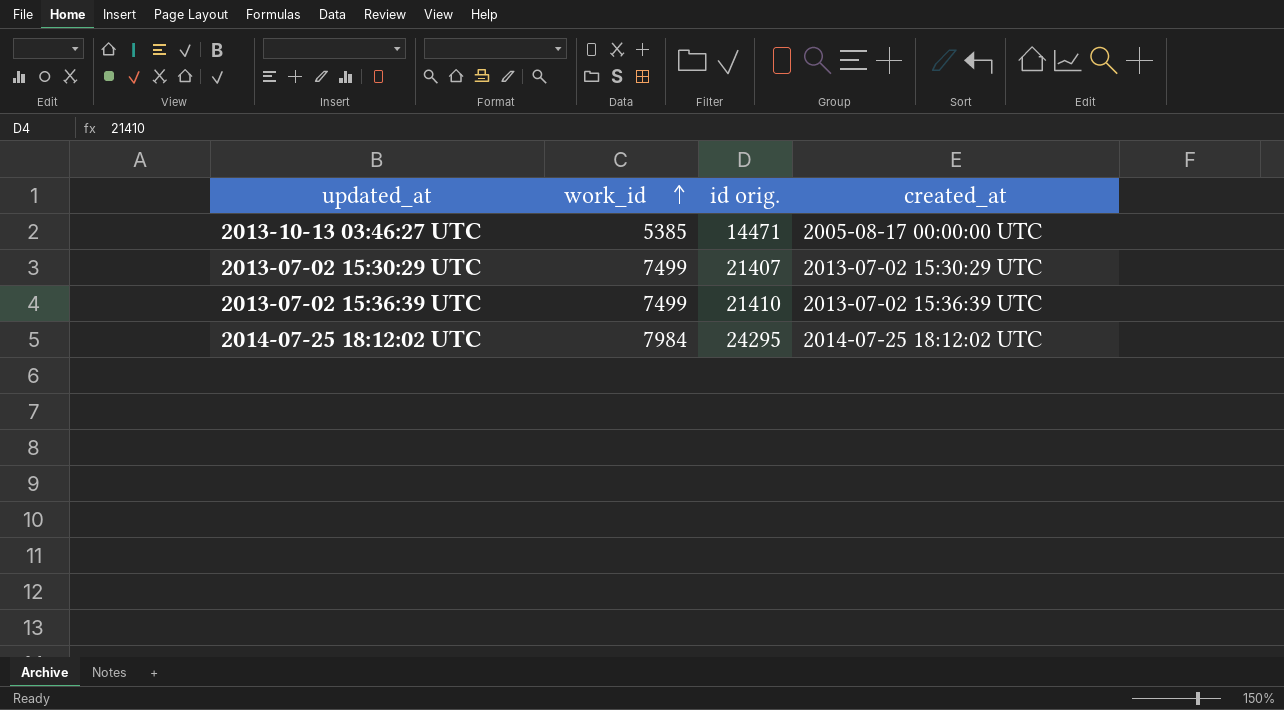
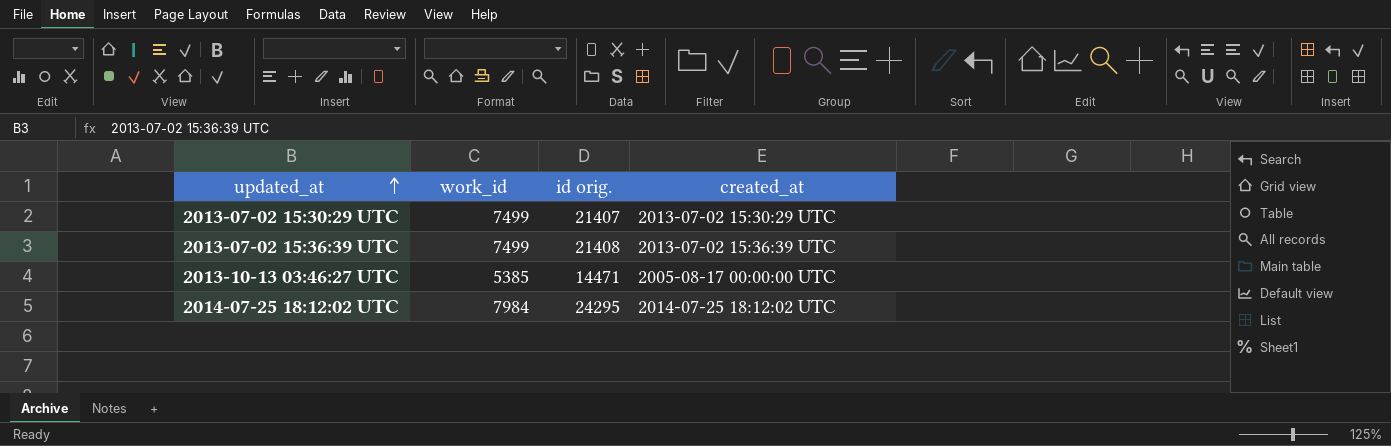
row order: work_id ascending -> updated_at ascending
2013-07-02 15:36:39 UTC | id orig.: 21410 -> 21408

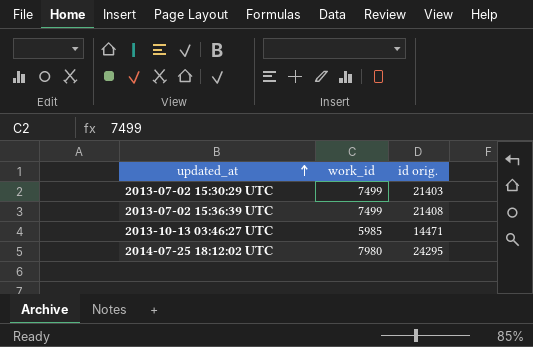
column created_at | position: 4 -> none
2013-07-02 15:30:29 UTC | id orig.: 21407 -> 21403
2013-10-13 03:46:27 UTC | work_id: 5385 -> 5985
2014-07-25 18:12:02 UTC | work_id: 7984 -> 7980

